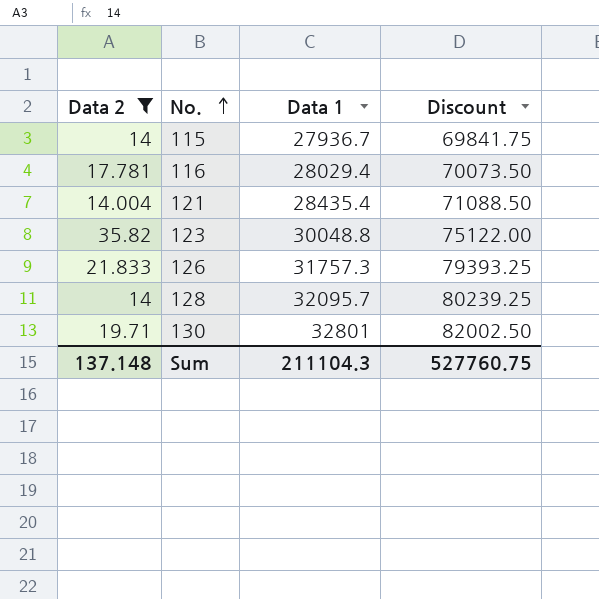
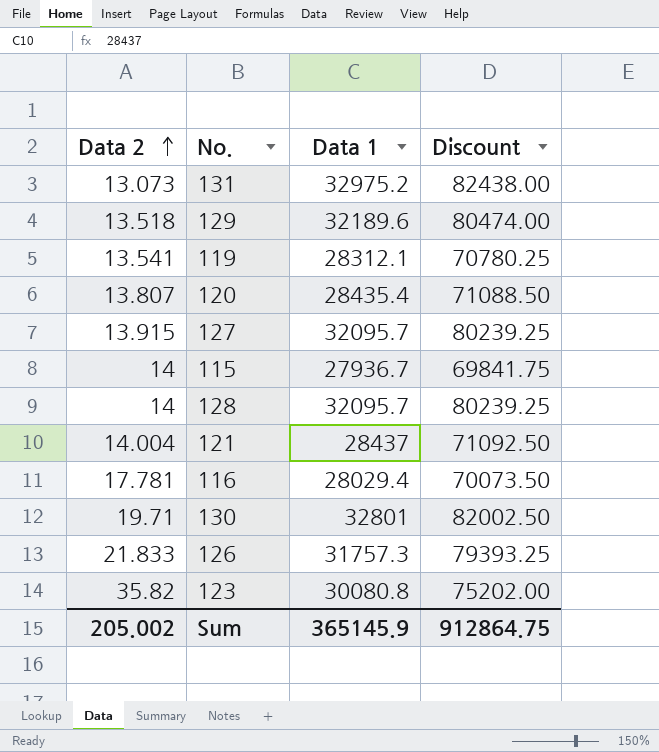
filter: Data 2 >= 14 -> none
row order: No. ascending -> Data 2 ascending
121 | Data 1: 28435.4 -> 28437
121 | Discount: 71088.50 -> 71092.50
123 | Data 1: 30048.8 -> 30080.8
123 | Discount: 75122.00 -> 75202.00
Sum | Data 2: 137.148 -> 205.002
Sum | Data 1: 211104.3 -> 365145.9
Sum | Discount: 527760.75 -> 912864.75

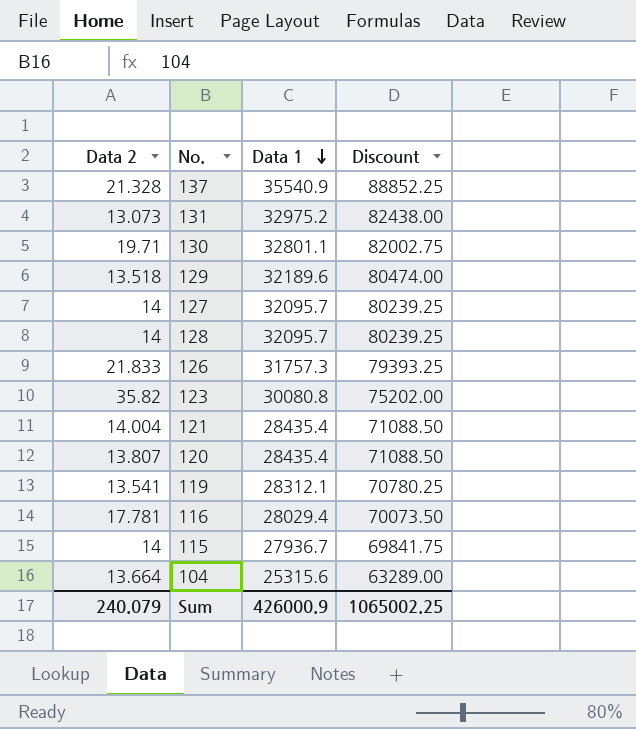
row order: Data 2 ascending -> Data 1 descending
row 137: none -> 21.328 | 35540.9 | 88852.25
130 | Data 1: 32801 -> 32801.1
130 | Discount: 82002.50 -> 82002.75
127 | Data 2: 13.915 -> 14
121 | Data 1: 28437 -> 28435.4
121 | Discount: 71092.50 -> 71088.50
row 104: none -> 13.664 | 25315.6 | 63289.00
Sum | Data 2: 205.002 -> 240.079
Sum | Data 1: 365145.9 -> 426000.9
Sum | Discount: 912864.75 -> 1065002.25

